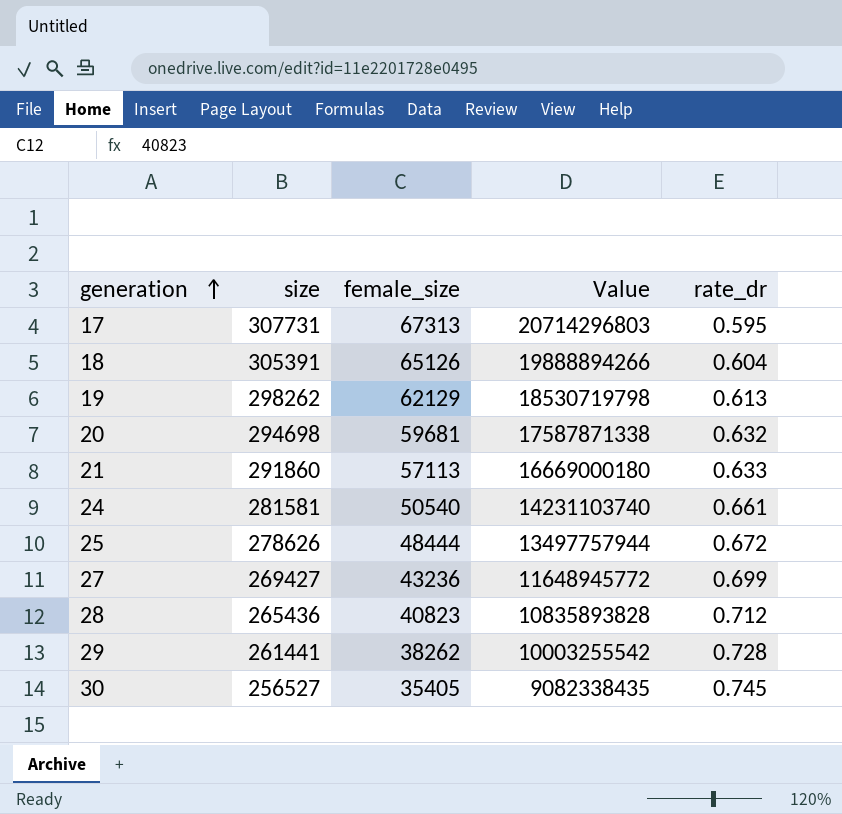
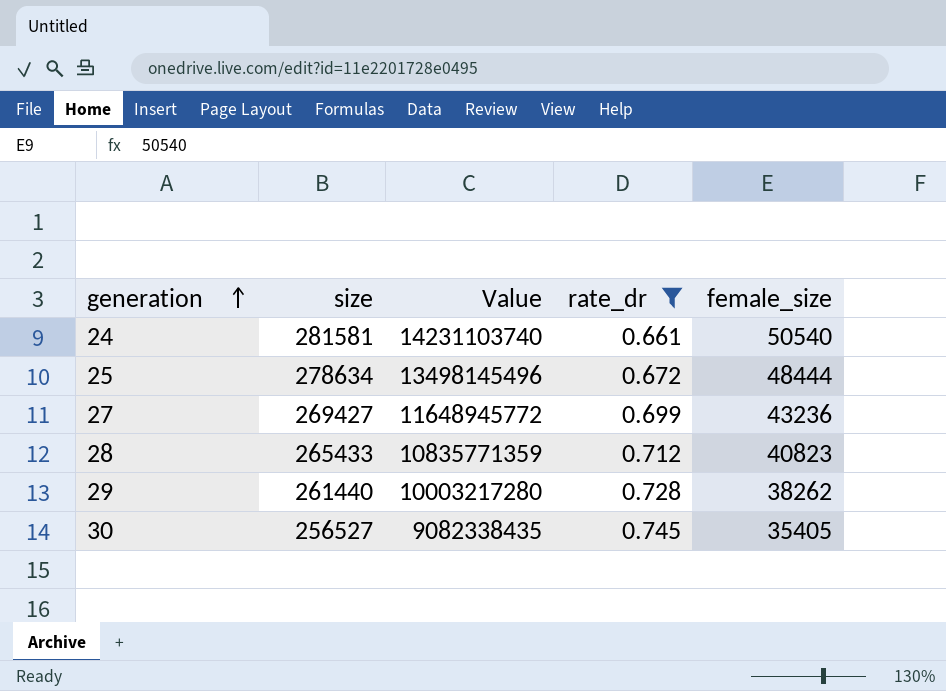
filter: none -> rate_dr >= 0.661
column female_size | position: 3 -> 5
25 | size: 278626 -> 278634
25 | Value: 13497757944 -> 13498145496
28 | size: 265436 -> 265433
28 | Value: 10835893828 -> 10835771359
29 | size: 261441 -> 261440
29 | Value: 10003255542 -> 10003217280

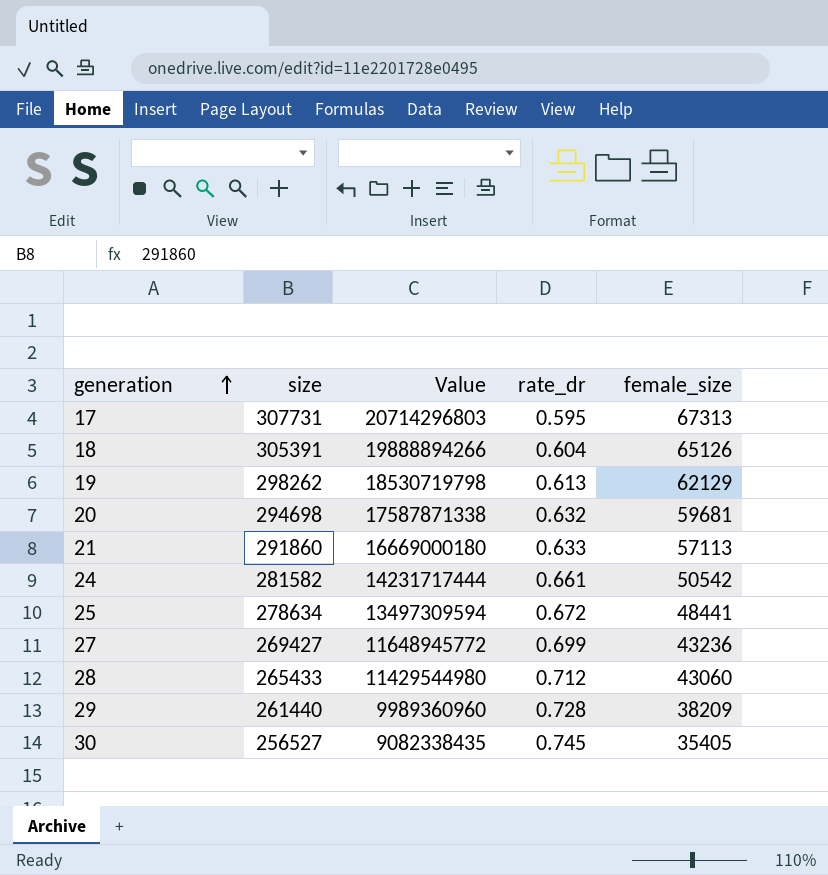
filter: rate_dr >= 0.661 -> none
24 | size: 281581 -> 281582
24 | Value: 14231103740 -> 14231717444
24 | female_size: 50540 -> 50542
25 | Value: 13498145496 -> 13497309594
25 | female_size: 48444 -> 48441
28 | Value: 10835771359 -> 11429544980
28 | female_size: 40823 -> 43060
29 | Value: 10003217280 -> 9989360960
29 | female_size: 38262 -> 38209

